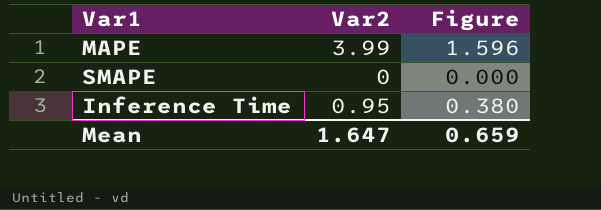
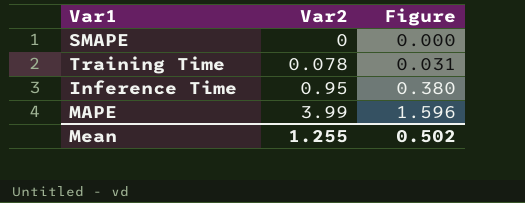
row order: none -> Var2 ascending
row Training Time: none -> 0.078 | 0.031
Mean | Var2: 1.647 -> 1.255
Mean | Figure: 0.659 -> 0.502

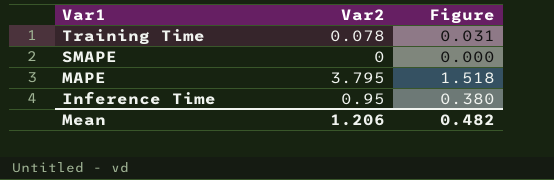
row order: Var2 ascending -> Var1 descending
MAPE | Var2: 3.99 -> 3.795
MAPE | Figure: 1.596 -> 1.518
Mean | Var2: 1.255 -> 1.206
Mean | Figure: 0.502 -> 0.482

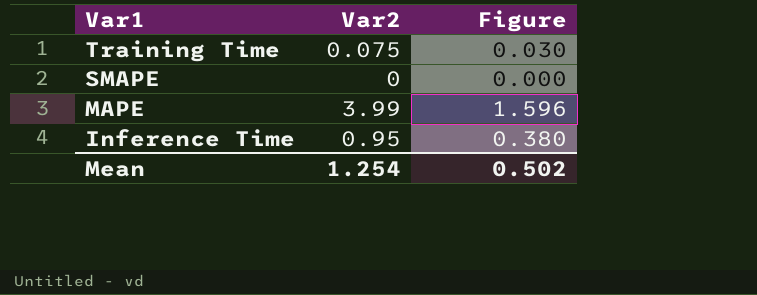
Training Time | Var2: 0.078 -> 0.075
Training Time | Figure: 0.031 -> 0.030
MAPE | Var2: 3.795 -> 3.99
MAPE | Figure: 1.518 -> 1.596
Mean | Var2: 1.206 -> 1.254
Mean | Figure: 0.482 -> 0.502

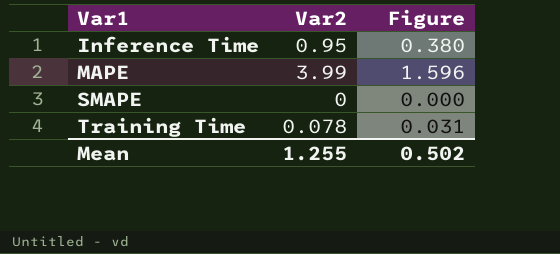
row order: Var1 descending -> Var1 ascending
Training Time | Var2: 0.075 -> 0.078
Training Time | Figure: 0.030 -> 0.031
Mean | Var2: 1.254 -> 1.255

